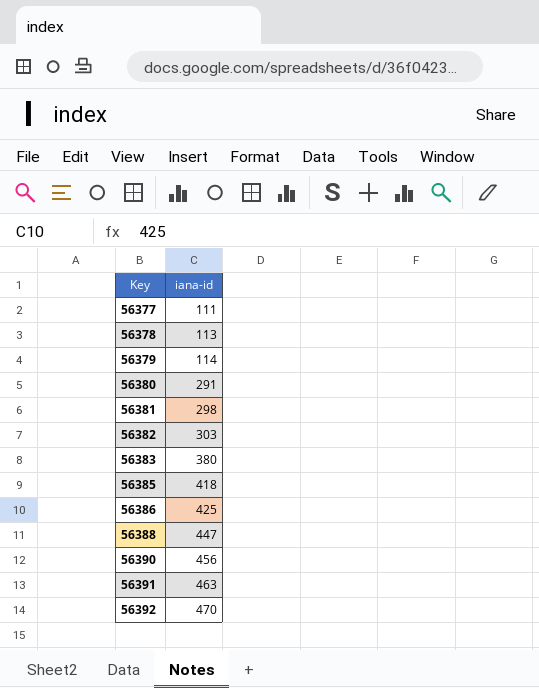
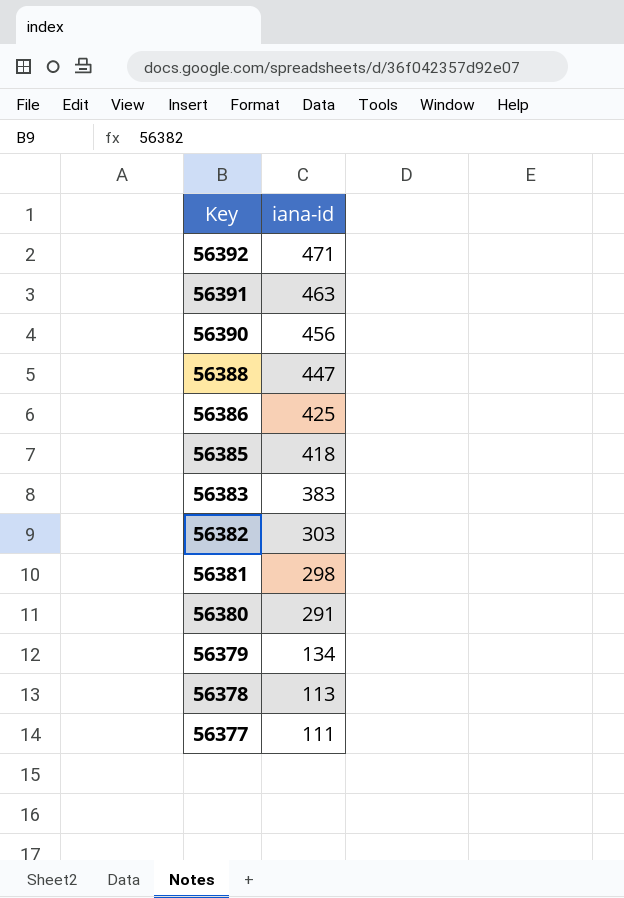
row order: Key ascending -> Key descending
56392 | iana-id: 470 -> 471
56383 | iana-id: 380 -> 383
56379 | iana-id: 114 -> 134

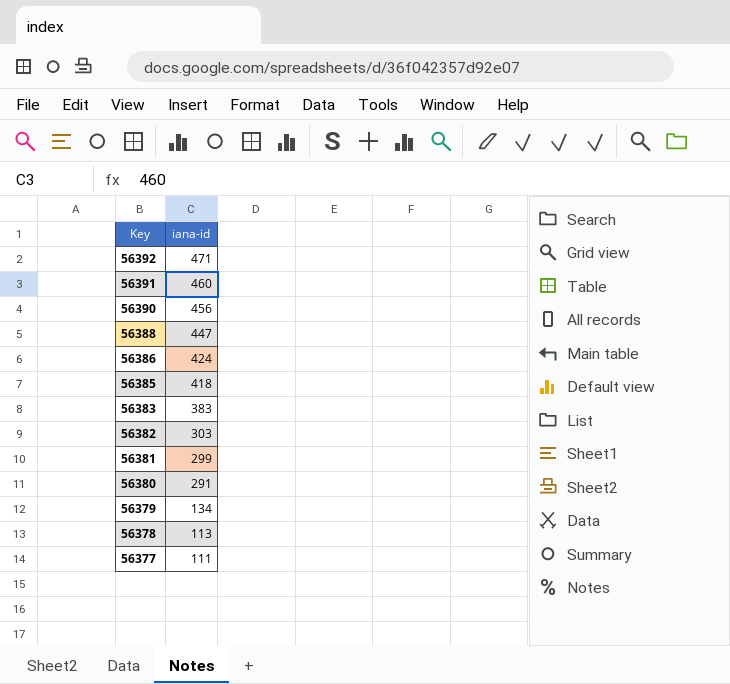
56391 | iana-id: 463 -> 460
56386 | iana-id: 425 -> 424
56381 | iana-id: 298 -> 299

